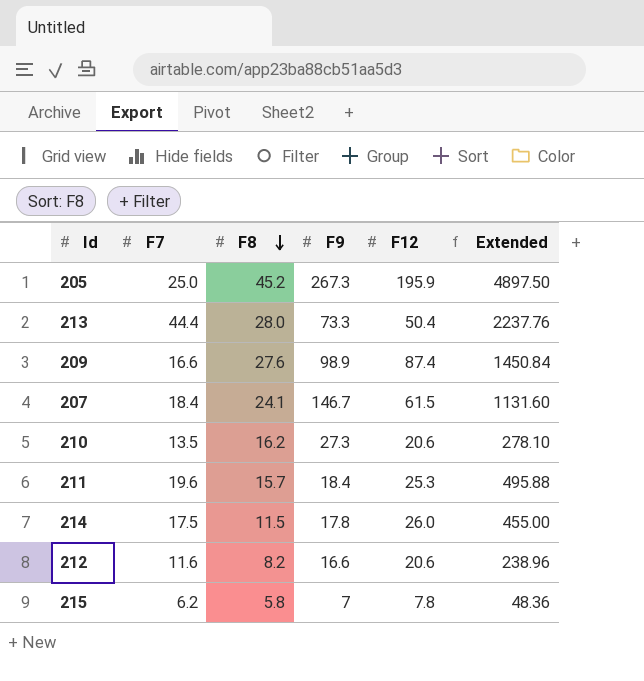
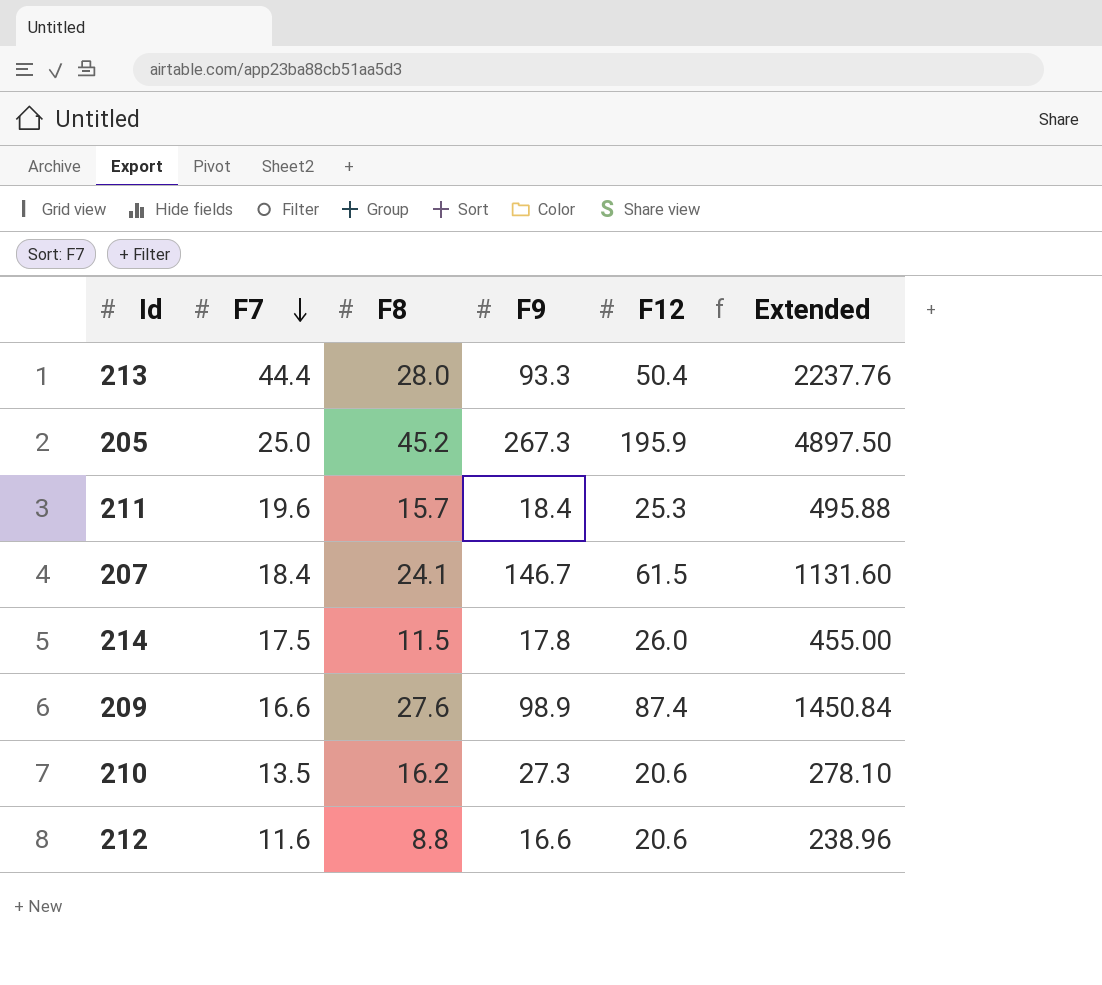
row order: F8 descending -> F7 descending
row 215: 6.2 | 5.8 | 7 | 7.8 | 48.36 -> none
213 | F9: 73.3 -> 93.3
212 | F8: 8.2 -> 8.8

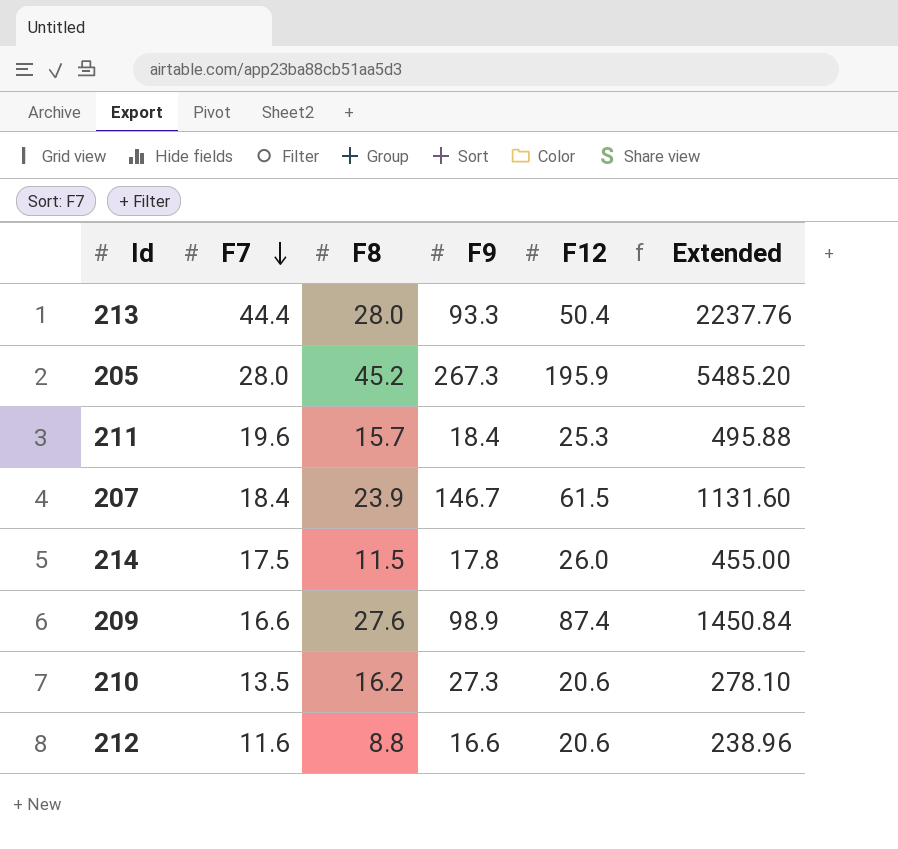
205 | F7: 25.0 -> 28.0
205 | Extended: 4897.50 -> 5485.20
207 | F8: 24.1 -> 23.9

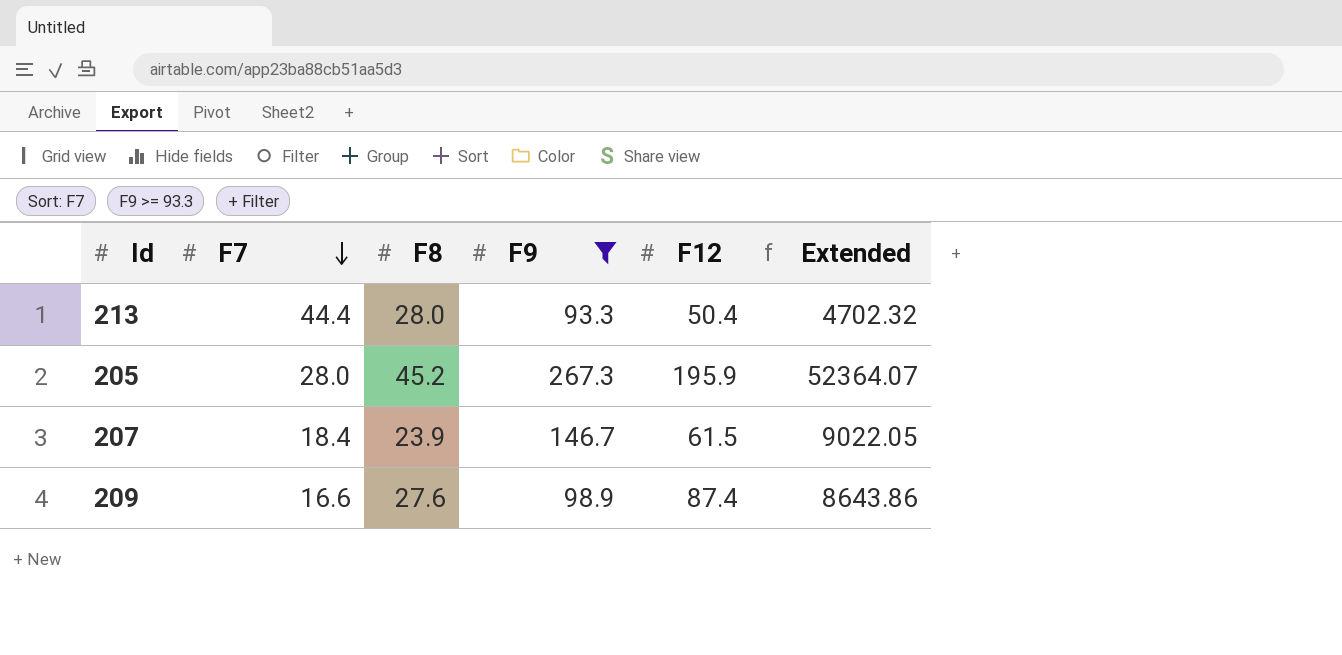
filter: none -> F9 >= 93.3
column Extended | formula: [F7] * [F12] -> [F9] * [F12]

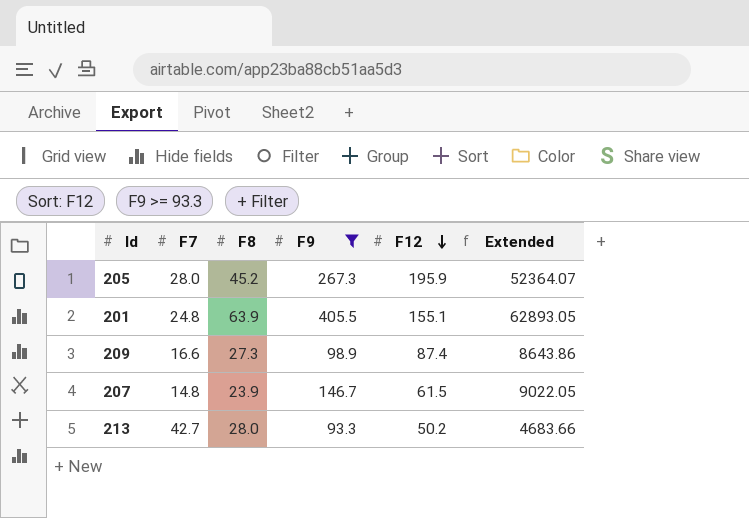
row order: F7 descending -> F12 descending
row 201: none -> 24.8 | 63.9 | 405.5 | 155.1 | 62893.05
209 | F8: 27.6 -> 27.3
207 | F7: 18.4 -> 14.8
213 | F7: 44.4 -> 42.7
213 | F12: 50.4 -> 50.2
213 | Extended: 4702.32 -> 4683.66

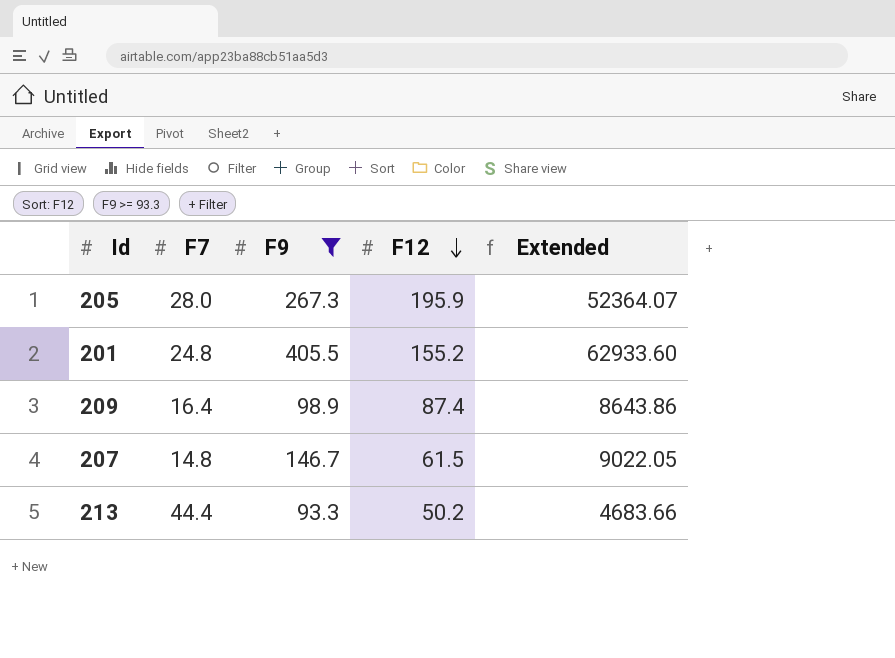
column F8 | position: 3 -> none
201 | F12: 155.1 -> 155.2
201 | Extended: 62893.05 -> 62933.60
209 | F7: 16.6 -> 16.4
213 | F7: 42.7 -> 44.4

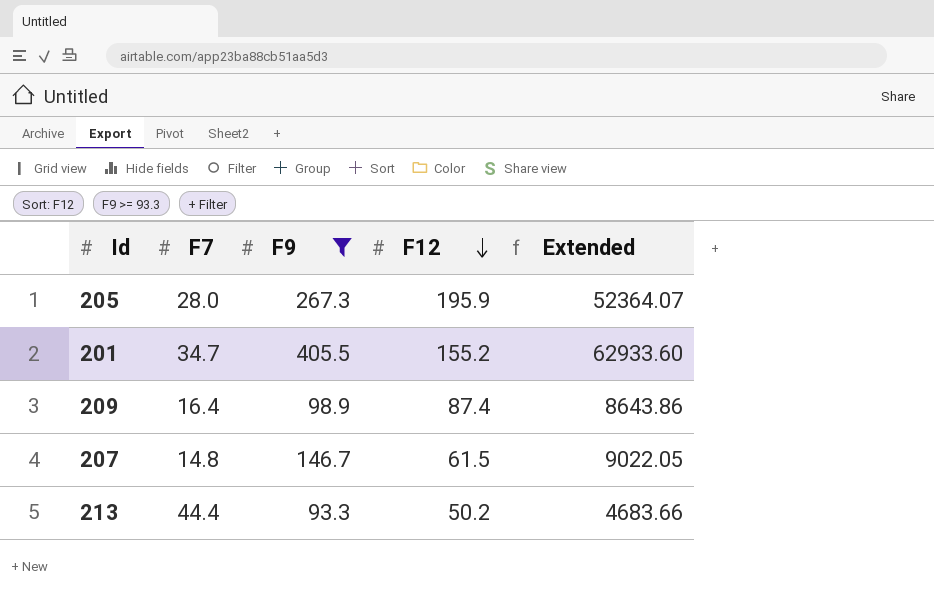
201 | F7: 24.8 -> 34.7

